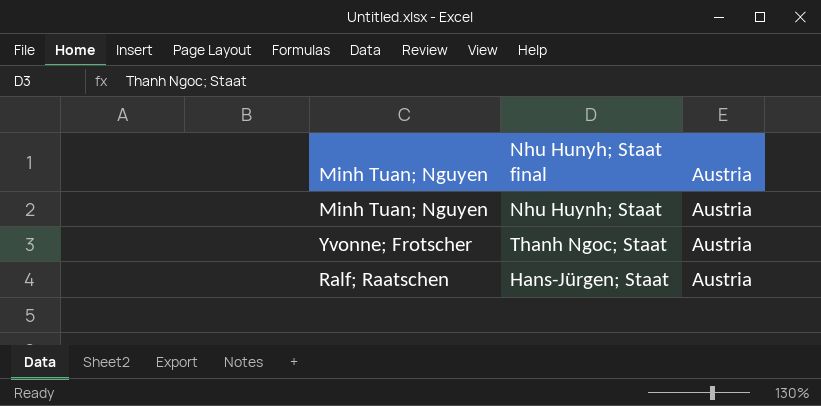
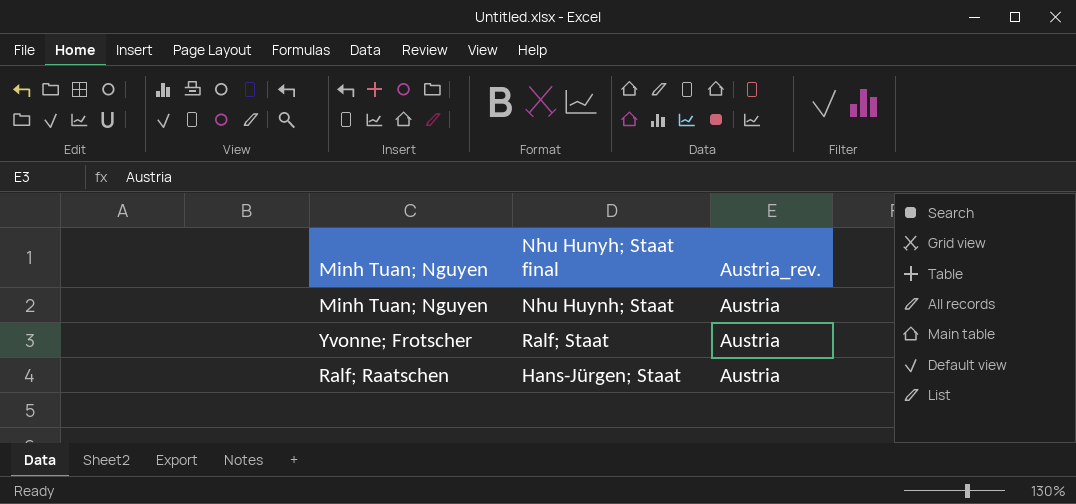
column name: Austria -> Austria_rev.
Yvonne; Frotscher | Nhu Hunyh; Staat final: Thanh Ngoc; Staat -> Ralf; Staat

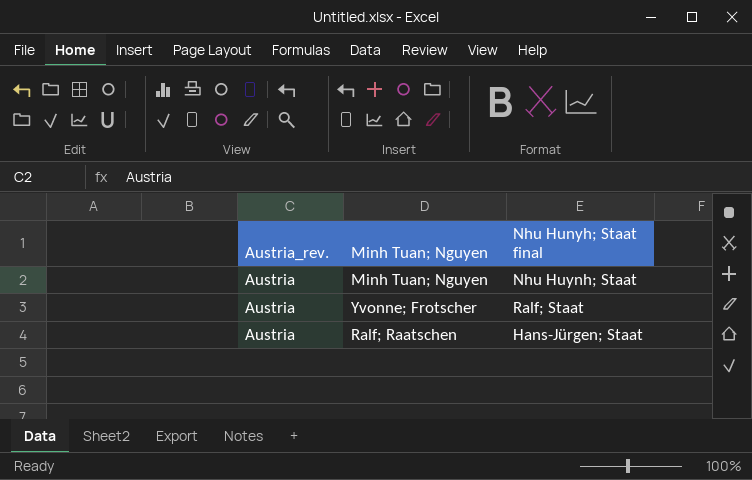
column Austria_rev. | position: 3 -> 1

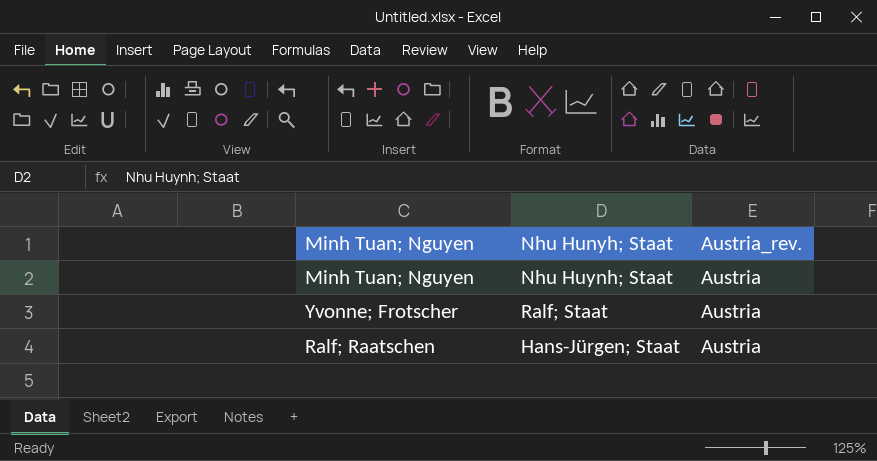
column name: Nhu Hunyh; Staat final -> Nhu Hunyh; Staat
column Austria_rev. | position: 1 -> 3

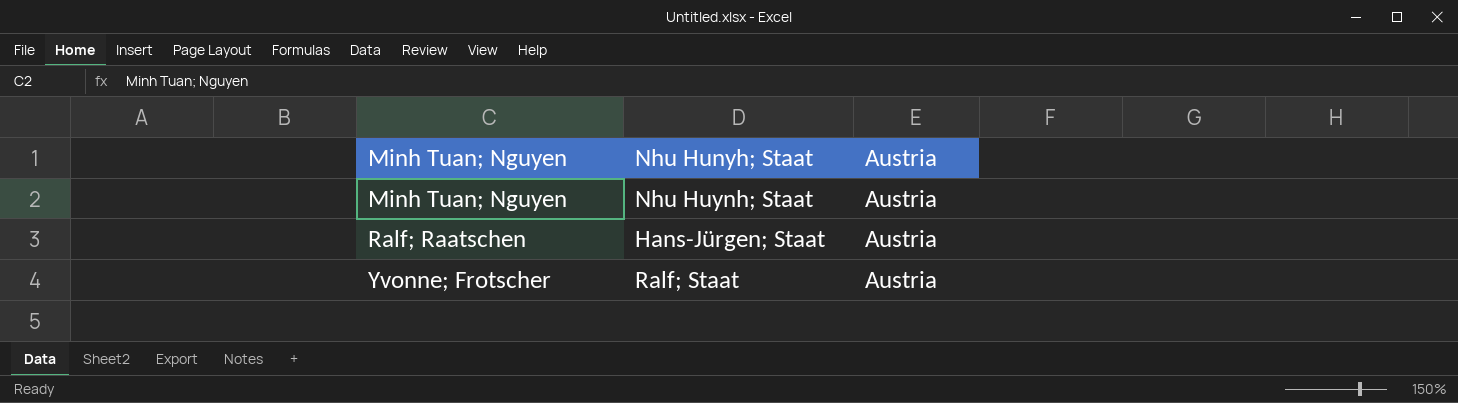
row order: none -> Minh Tuan; Nguyen ascending
column name: Austria_rev. -> Austria

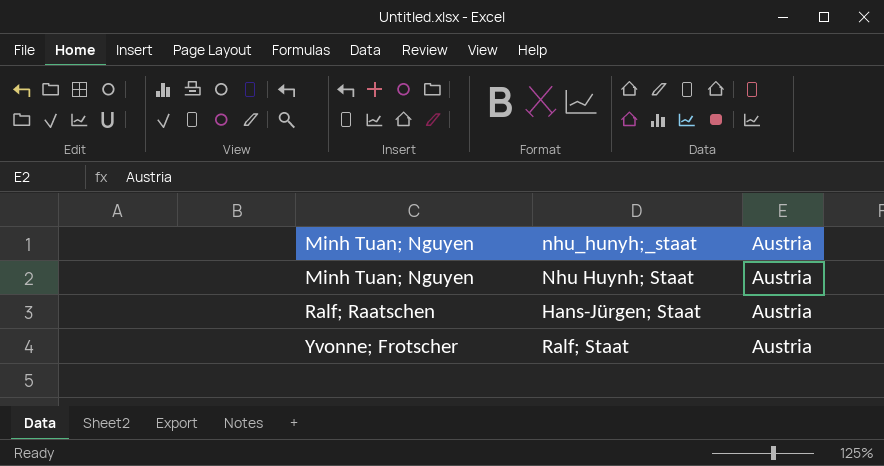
column name: Nhu Hunyh; Staat -> nhu_hunyh;_staat

